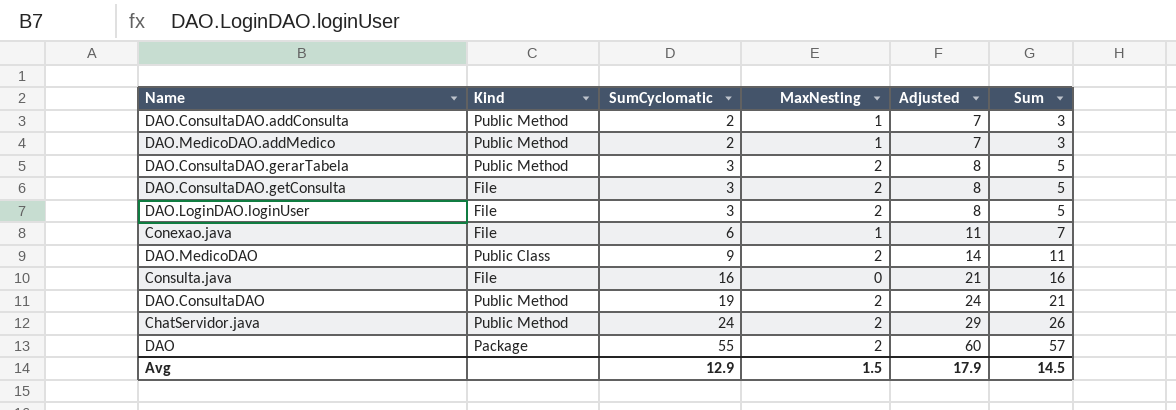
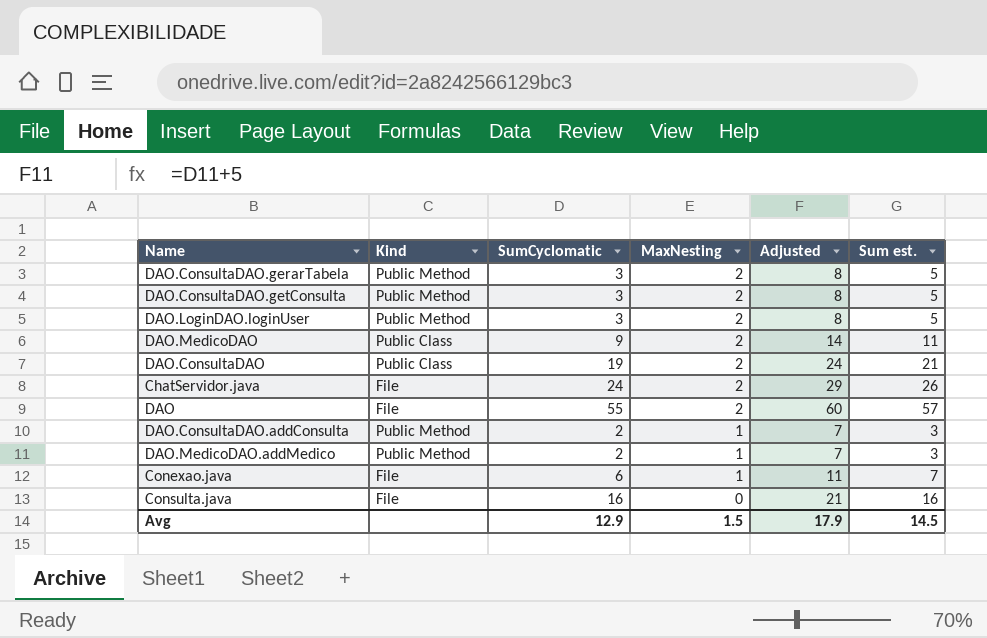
row order: SumCyclomatic ascending -> MaxNesting descending
column name: Sum -> Sum est.
DAO.ConsultaDAO.getConsulta | Kind: File -> Public Method
DAO.LoginDAO.loginUser | Kind: File -> Public Method
DAO.ConsultaDAO | Kind: Public Method -> Public Class
ChatServidor.java | Kind: Public Method -> File
DAO | Kind: Package -> File

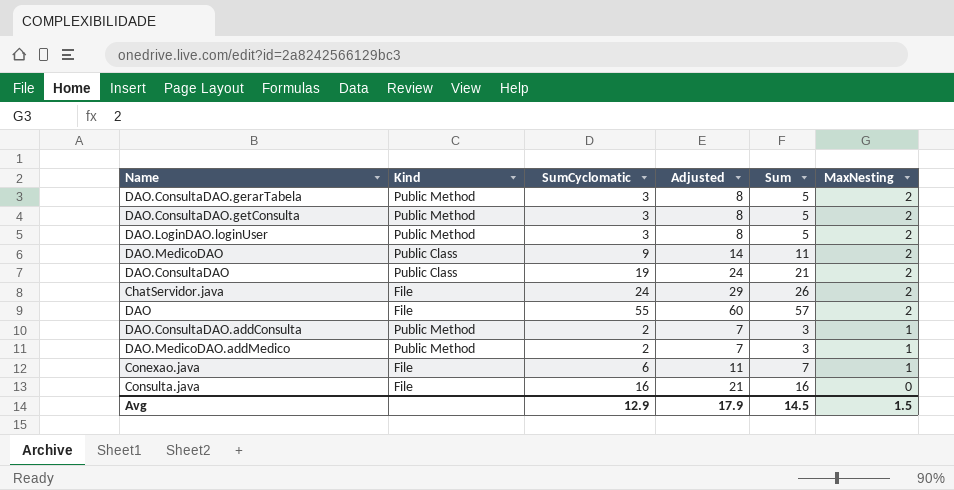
column name: Sum est. -> Sum
column MaxNesting | position: 4 -> 6

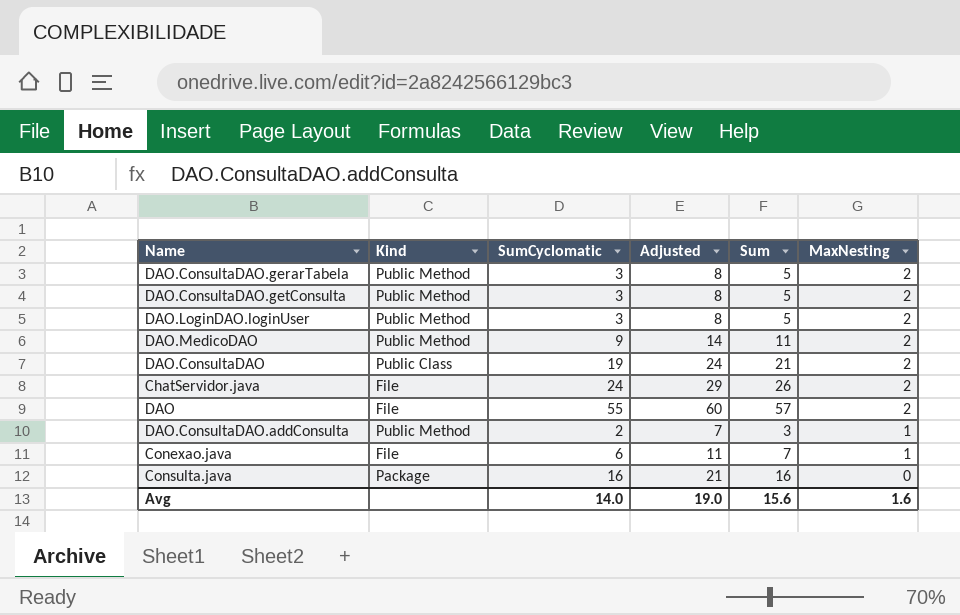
row DAO.MedicoDAO.addMedico: Public Method | 2 | 7 | 3 | 1 -> none
DAO.MedicoDAO | Kind: Public Class -> Public Method
Consulta.java | Kind: File -> Package
Avg | SumCyclomatic: 12.9 -> 14.0
Avg | Adjusted: 17.9 -> 19.0
Avg | Sum: 14.5 -> 15.6
Avg | MaxNesting: 1.5 -> 1.6

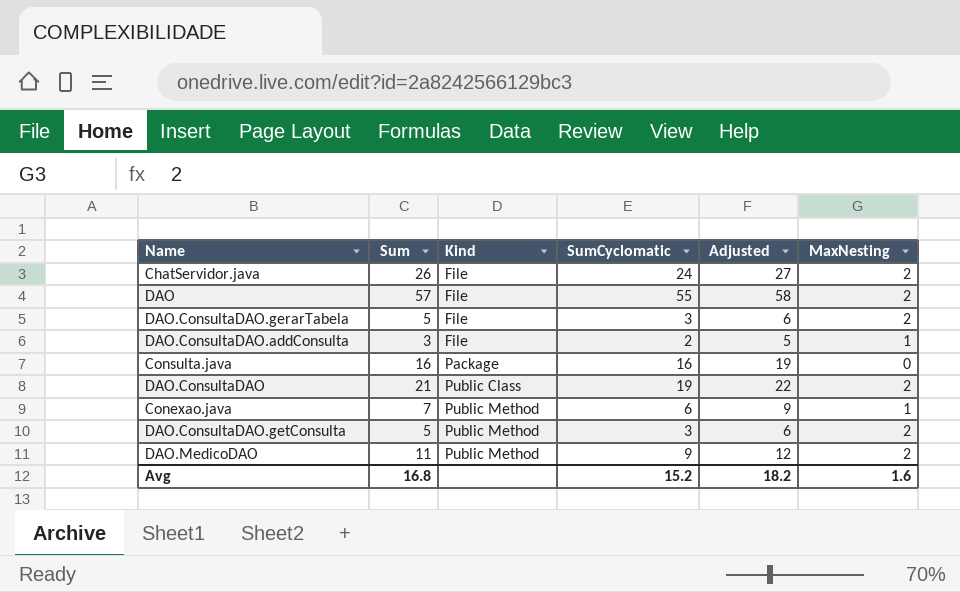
row order: MaxNesting descending -> Kind ascending
column Sum | position: 5 -> 2
column Adjusted | formula: [SumCyclomatic] + 5 -> [SumCyclomatic] + 3
row DAO.LoginDAO.loginUser: Public Method | 3 | 8 | 5 | 2 -> none
DAO.ConsultaDAO.gerarTabela | Kind: Public Method -> File
DAO.ConsultaDAO.addConsulta | Kind: Public Method -> File
Conexao.java | Kind: File -> Public Method
Avg | Sum: 15.6 -> 16.8
Avg | SumCyclomatic: 14.0 -> 15.2
Avg | Adjusted: 19.0 -> 18.2

